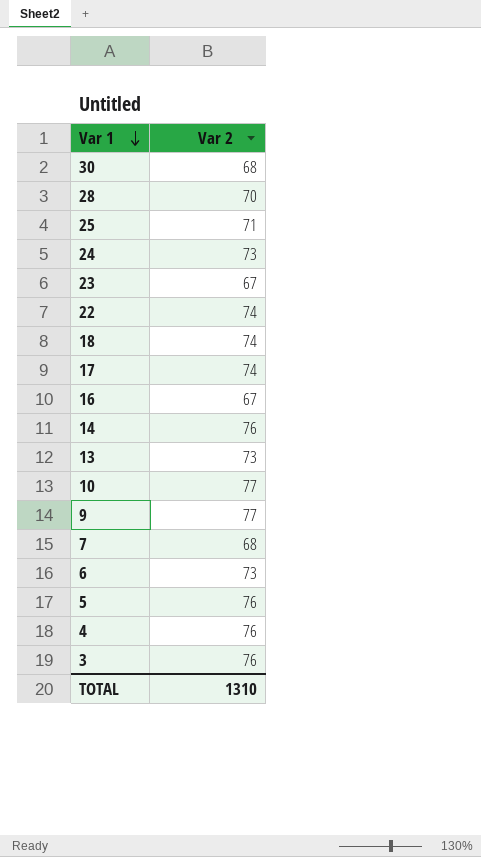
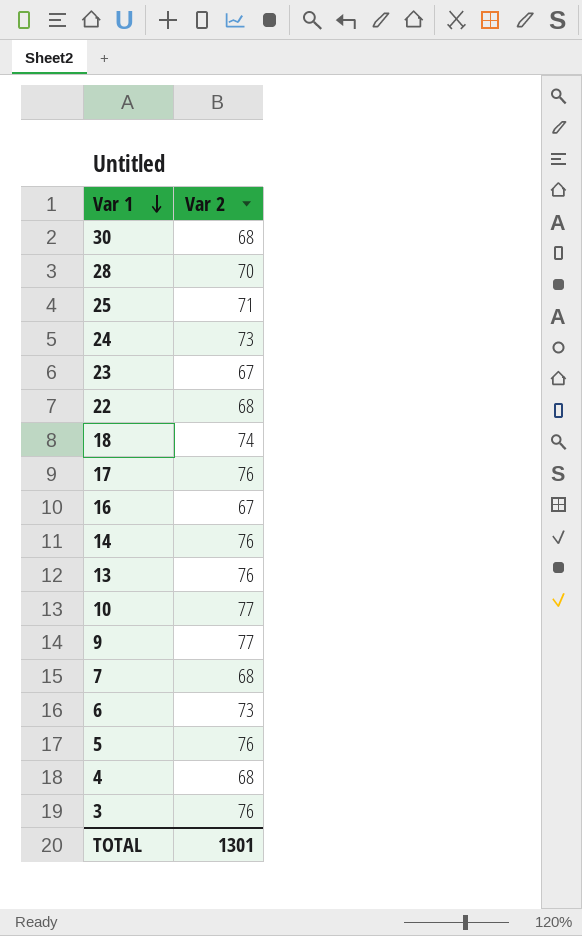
22 | Var 2: 74 -> 68
17 | Var 2: 74 -> 76
13 | Var 2: 73 -> 76
4 | Var 2: 76 -> 68
TOTAL | Var 2: 1310 -> 1301

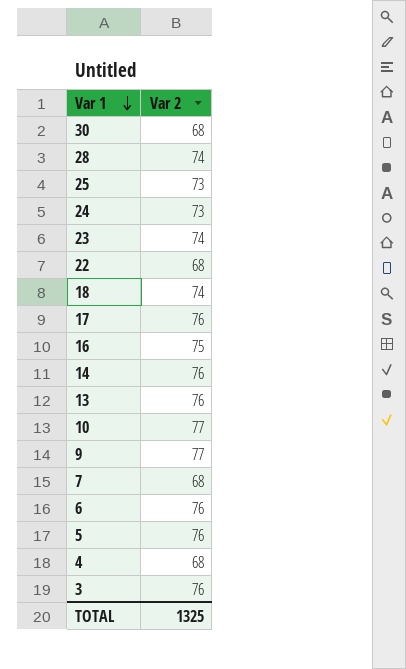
28 | Var 2: 70 -> 74
25 | Var 2: 71 -> 73
23 | Var 2: 67 -> 74
16 | Var 2: 67 -> 75
6 | Var 2: 73 -> 76
TOTAL | Var 2: 1301 -> 1325

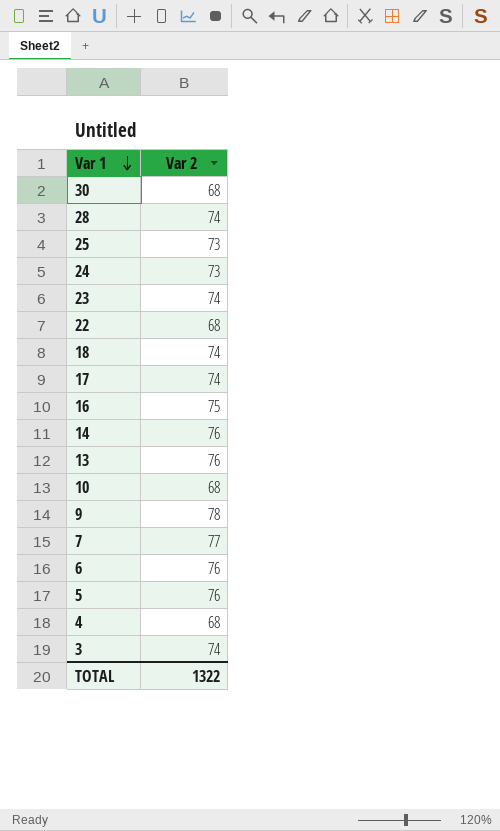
17 | Var 2: 76 -> 74
10 | Var 2: 77 -> 68
9 | Var 2: 77 -> 78
7 | Var 2: 68 -> 77
3 | Var 2: 76 -> 74
TOTAL | Var 2: 1325 -> 1322

